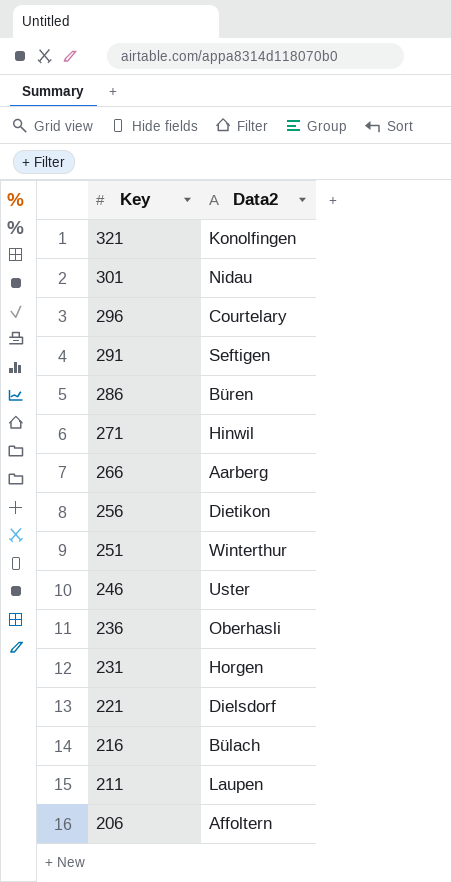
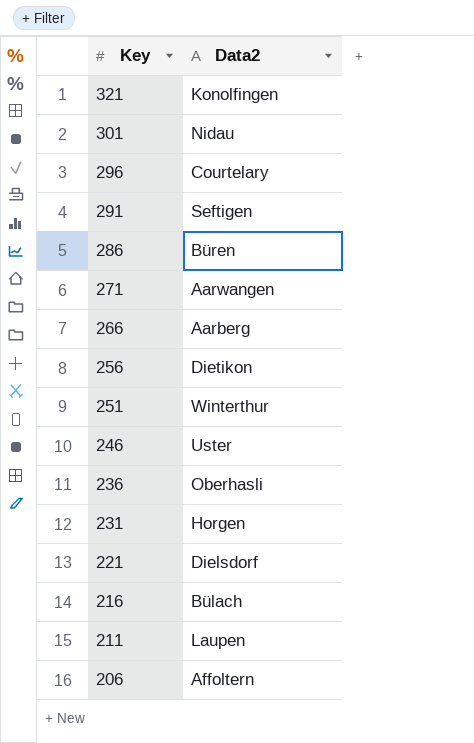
271 | Data2: Hinwil -> Aarwangen

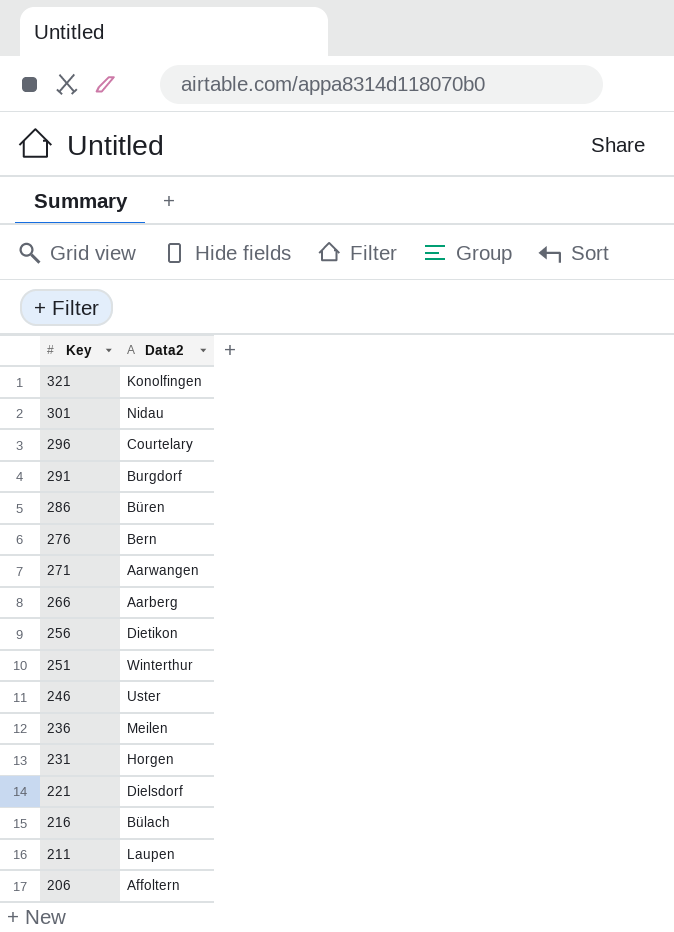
291 | Data2: Seftigen -> Burgdorf
row 276: none -> Bern
236 | Data2: Oberhasli -> Meilen

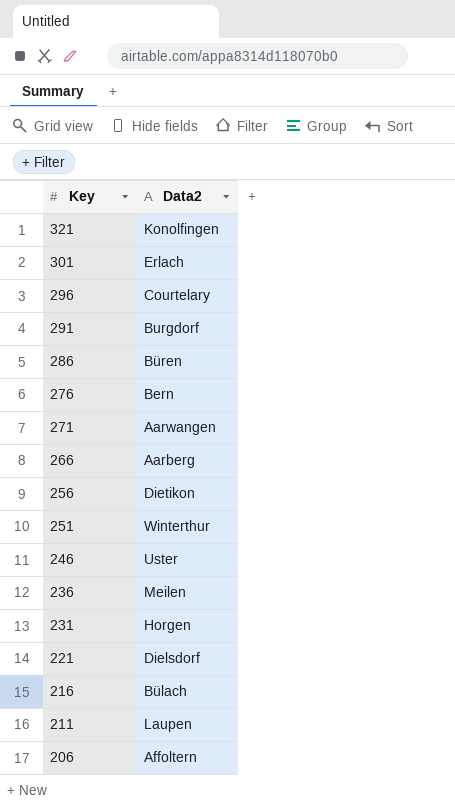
301 | Data2: Nidau -> Erlach

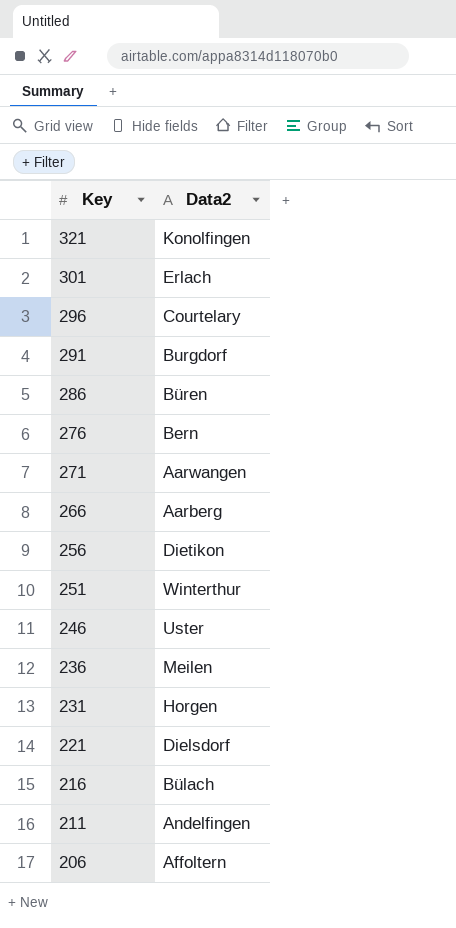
211 | Data2: Laupen -> Andelfingen

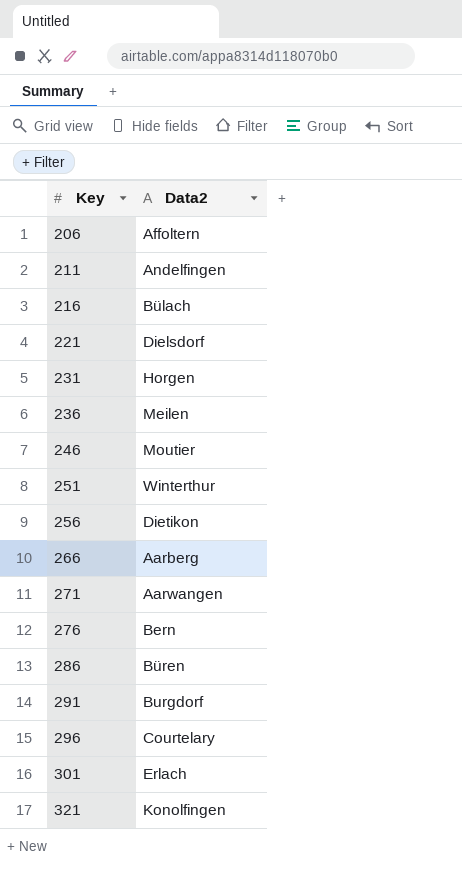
row order: Key descending -> Key ascending
246 | Data2: Uster -> Moutier

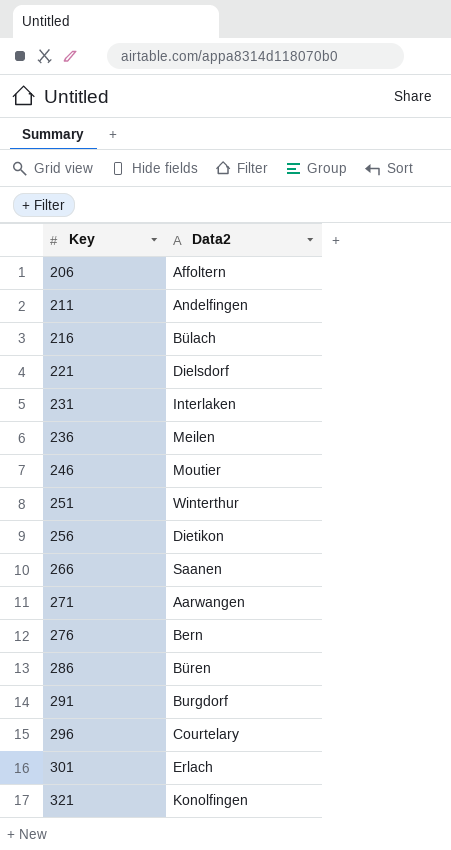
231 | Data2: Horgen -> Interlaken
266 | Data2: Aarberg -> Saanen

